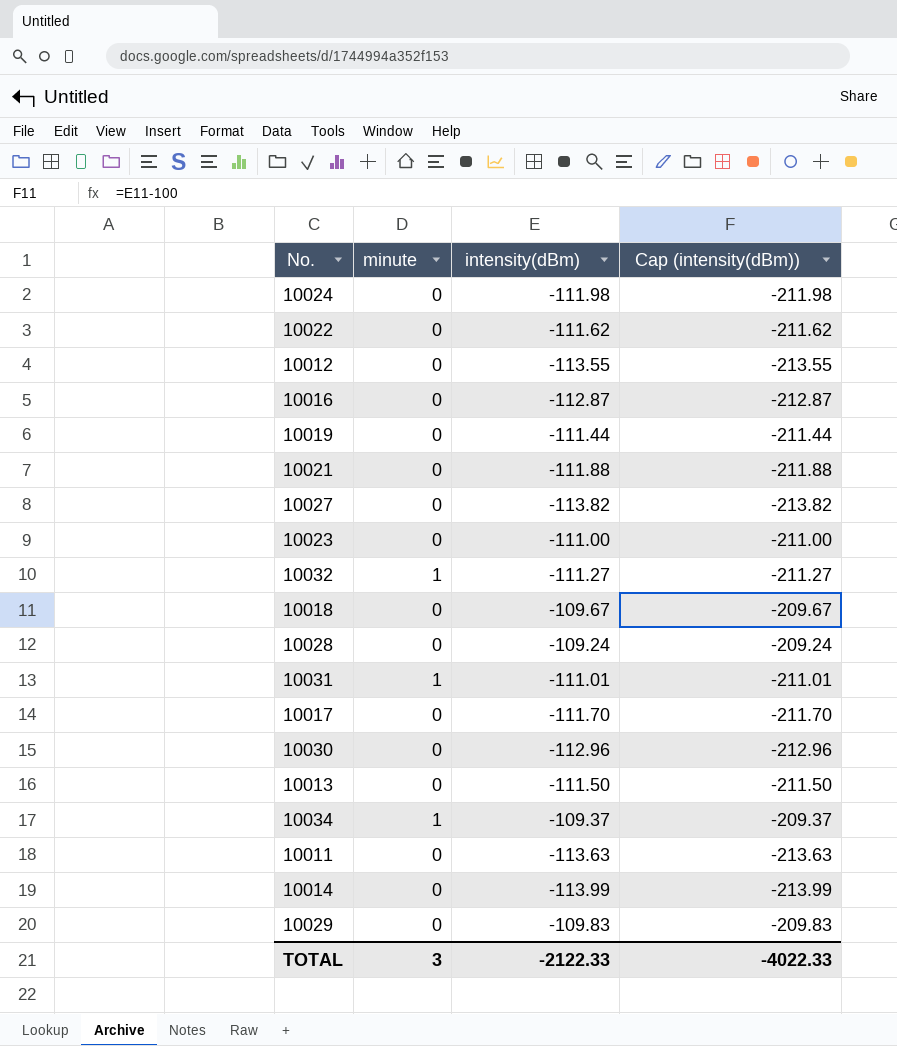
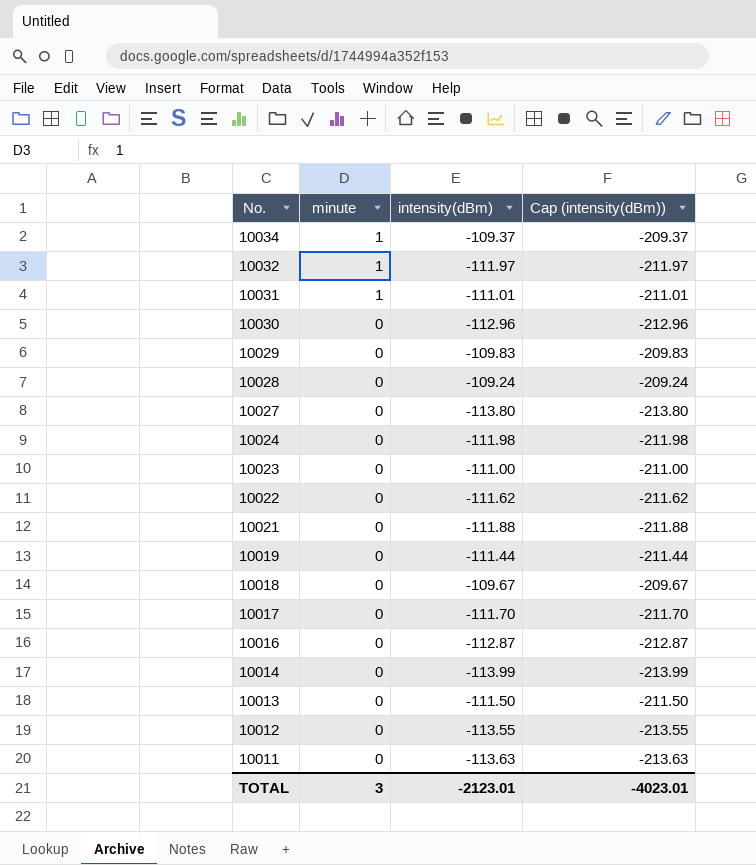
row order: none -> No. descending
10032 | intensity(dBm): -111.27 -> -111.97
10032 | Cap (intensity(dBm)): -211.27 -> -211.97
10027 | intensity(dBm): -113.82 -> -113.80
10027 | Cap (intensity(dBm)): -213.82 -> -213.80
TOTAL | intensity(dBm): -2122.33 -> -2123.01
TOTAL | Cap (intensity(dBm)): -4022.33 -> -4023.01

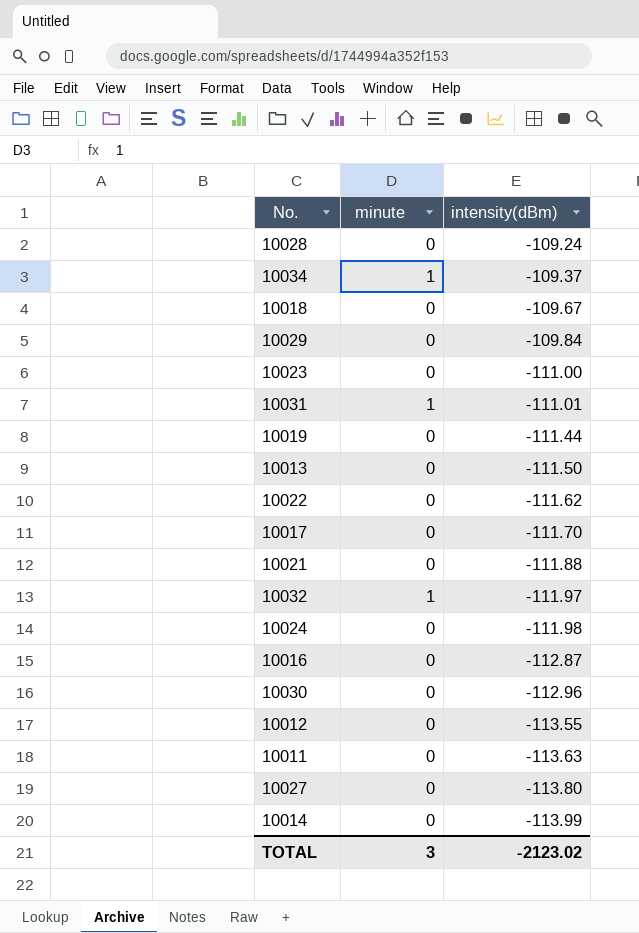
row order: No. descending -> intensity(dBm) descending
column Cap (intensity(dBm)) | formula: [intensity(dBm)] - 100 -> none
10029 | intensity(dBm): -109.83 -> -109.84
TOTAL | intensity(dBm): -2123.01 -> -2123.02

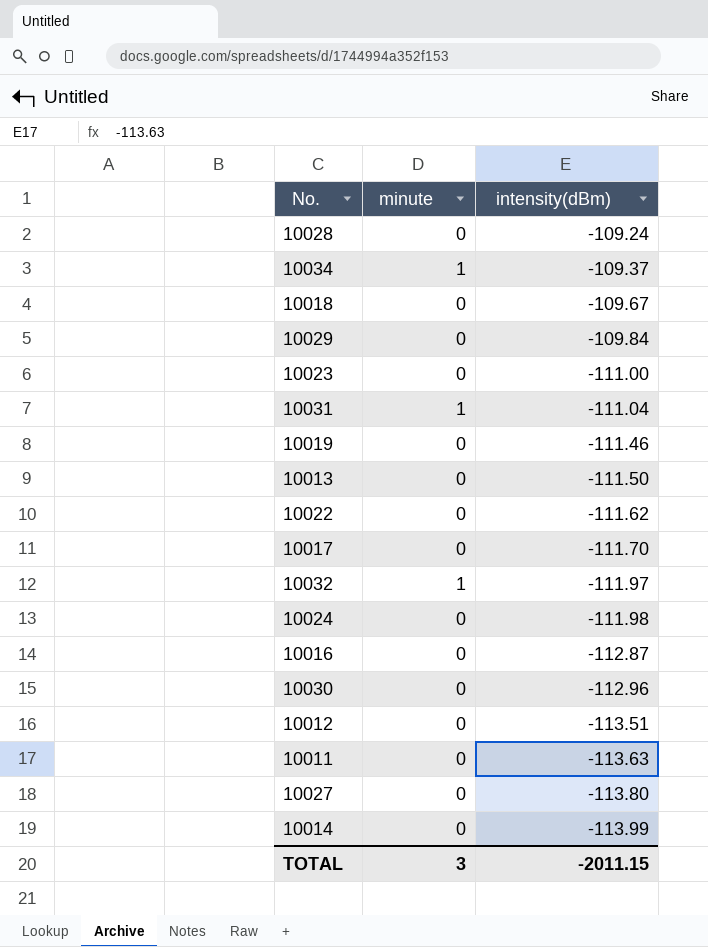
row 10021: 0 | -111.88 -> none
10031 | intensity(dBm): -111.01 -> -111.04
10019 | intensity(dBm): -111.44 -> -111.46
10012 | intensity(dBm): -113.55 -> -113.51
TOTAL | intensity(dBm): -2123.02 -> -2011.15

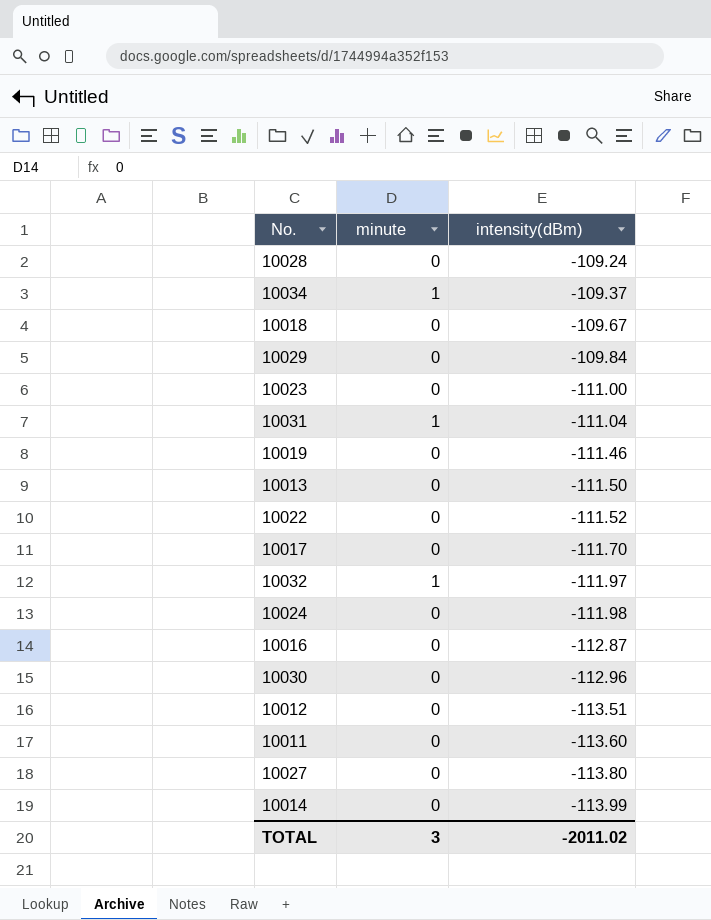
10022 | intensity(dBm): -111.62 -> -111.52
10011 | intensity(dBm): -113.63 -> -113.60
TOTAL | intensity(dBm): -2011.15 -> -2011.02

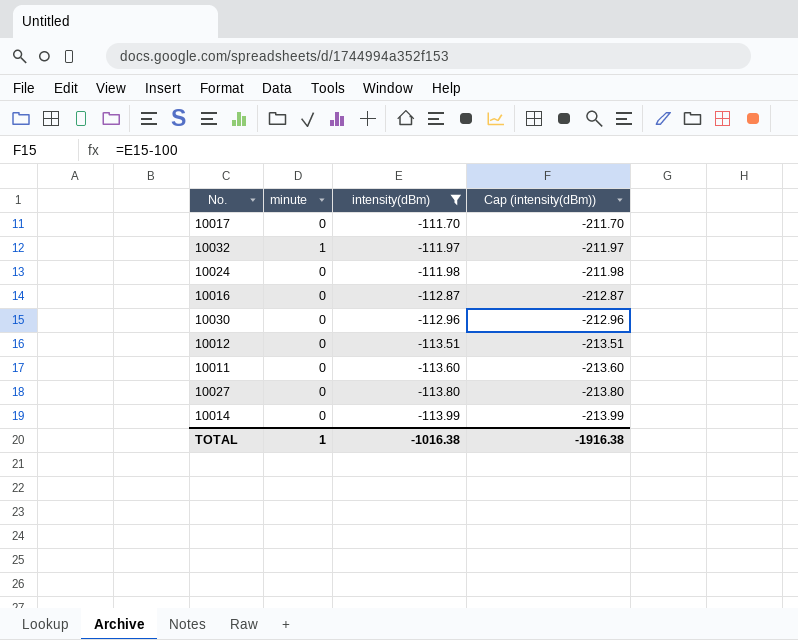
filter: none -> intensity(dBm) <= -111.70
column Cap (intensity(dBm)) | formula: none -> [intensity(dBm)] - 100
TOTAL | minute: 3 -> 1
TOTAL | intensity(dBm): -2011.02 -> -1016.38

